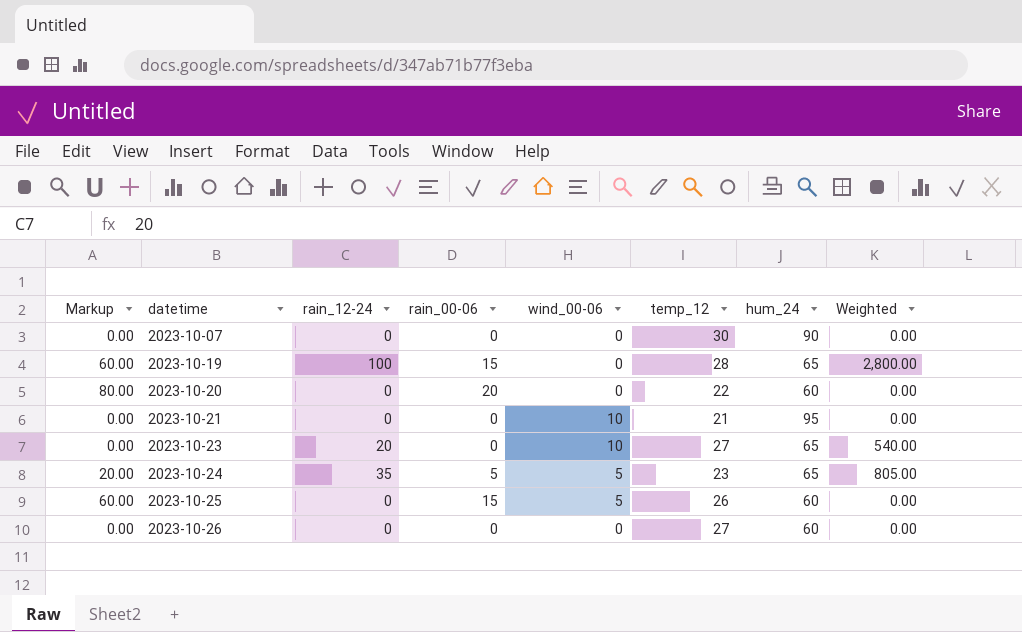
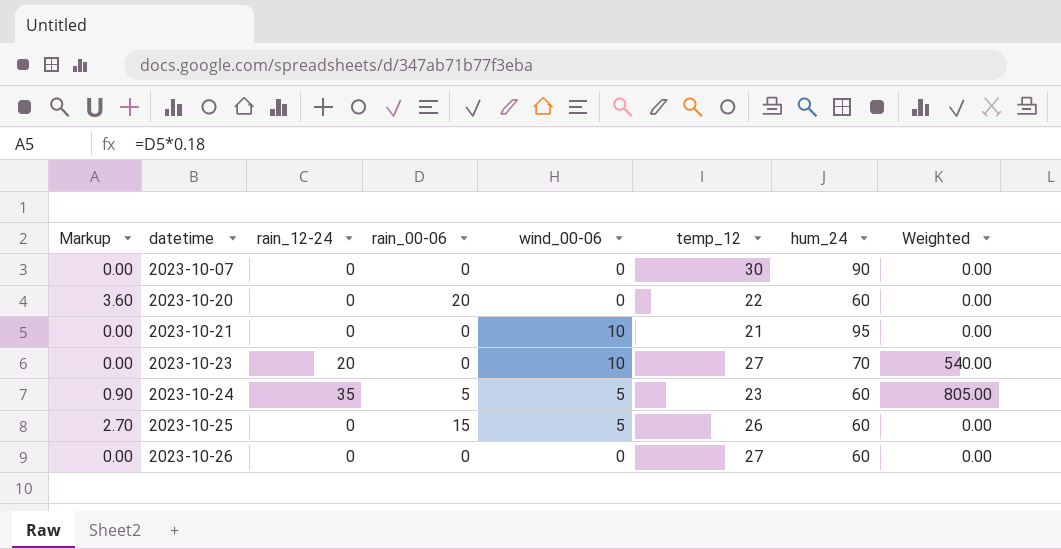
column Markup | formula: [rain_00-06] * 4 -> [rain_00-06] * 0.18
row 2023-10-19: 60.00 | 100 | 15 | 0 | 28 | 65 | 2,800.00 -> none
2023-10-23 | hum_24: 65 -> 70
2023-10-24 | hum_24: 65 -> 60

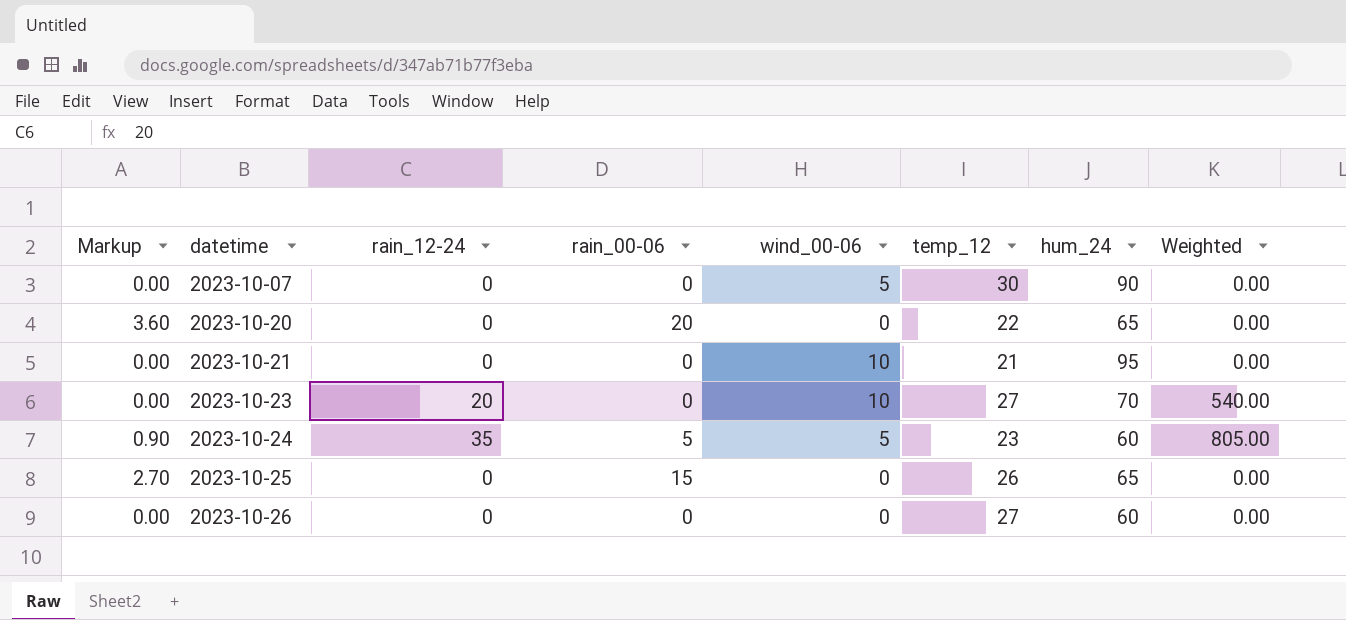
2023-10-07 | wind_00-06: 0 -> 5
2023-10-20 | hum_24: 60 -> 65
2023-10-25 | wind_00-06: 5 -> 0
2023-10-25 | hum_24: 60 -> 65

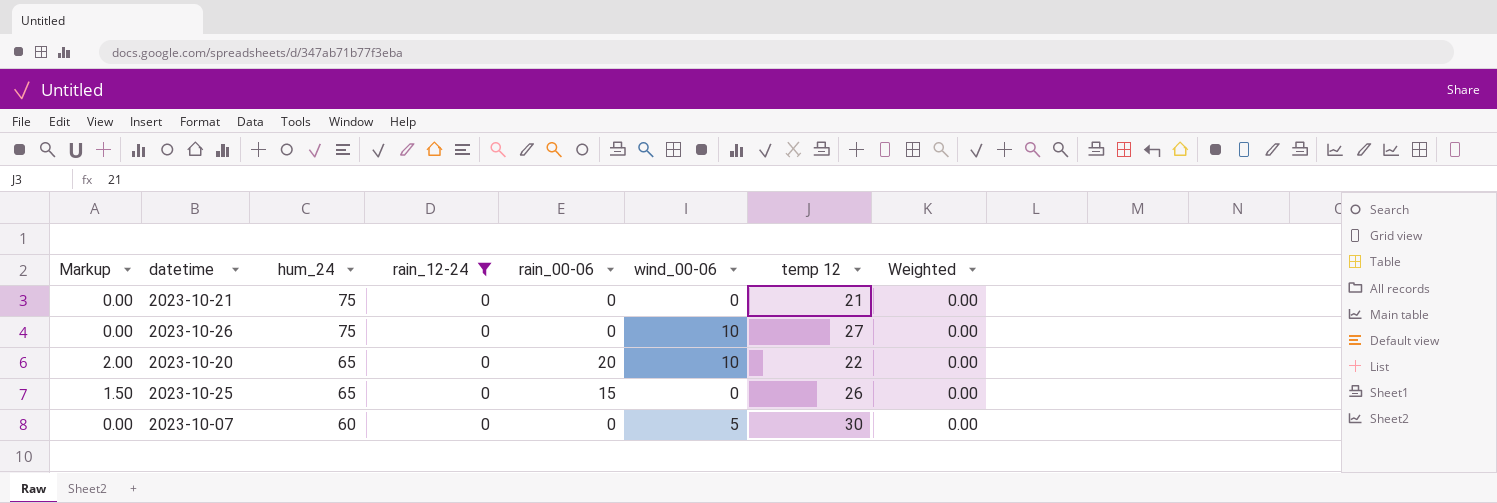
filter: none -> rain_12-24 = 0
row order: datetime ascending -> hum_24 descending
column Markup | formula: [rain_00-06] * 0.18 -> [rain_00-06] * 0.1
column hum_24 | position: 7 -> 3
column name: temp_12 -> temp 12
2023-10-21 | hum_24: 95 -> 75
2023-10-21 | wind_00-06: 10 -> 0
2023-10-26 | hum_24: 60 -> 75
2023-10-26 | wind_00-06: 0 -> 10
2023-10-20 | wind_00-06: 0 -> 10
2023-10-07 | hum_24: 90 -> 60

